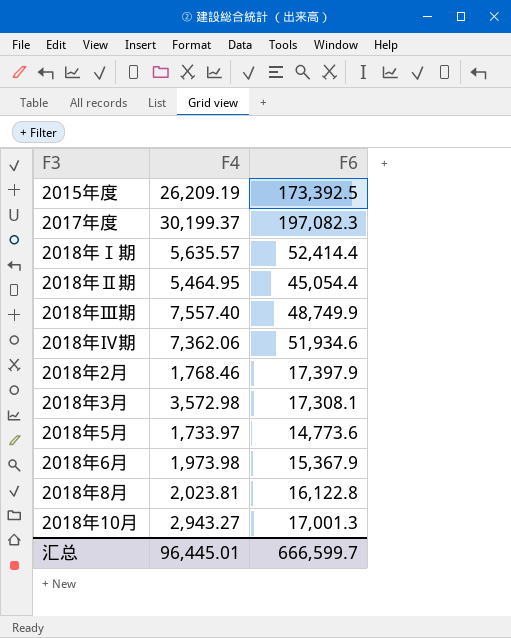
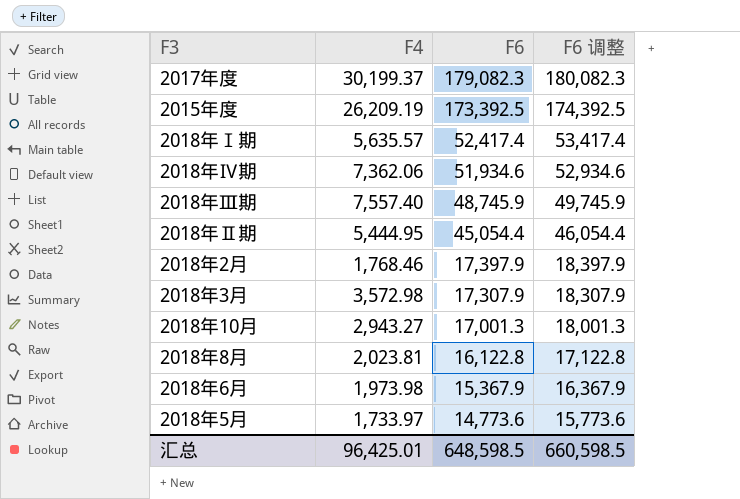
row order: none -> F6 descending
column F6 调整 | formula: none -> [F6] + 1000
2017年度 | F6: 197,082.3 -> 179,082.3
2018年Ⅰ期 | F6: 52,414.4 -> 52,417.4
2018年Ⅲ期 | F6: 48,749.9 -> 48,745.9
2018年Ⅱ期 | F4: 5,464.95 -> 5,444.95
2018年3月 | F6: 17,308.1 -> 17,307.9
汇总 | F4: 96,445.01 -> 96,425.01
汇总 | F6: 666,599.7 -> 648,598.5

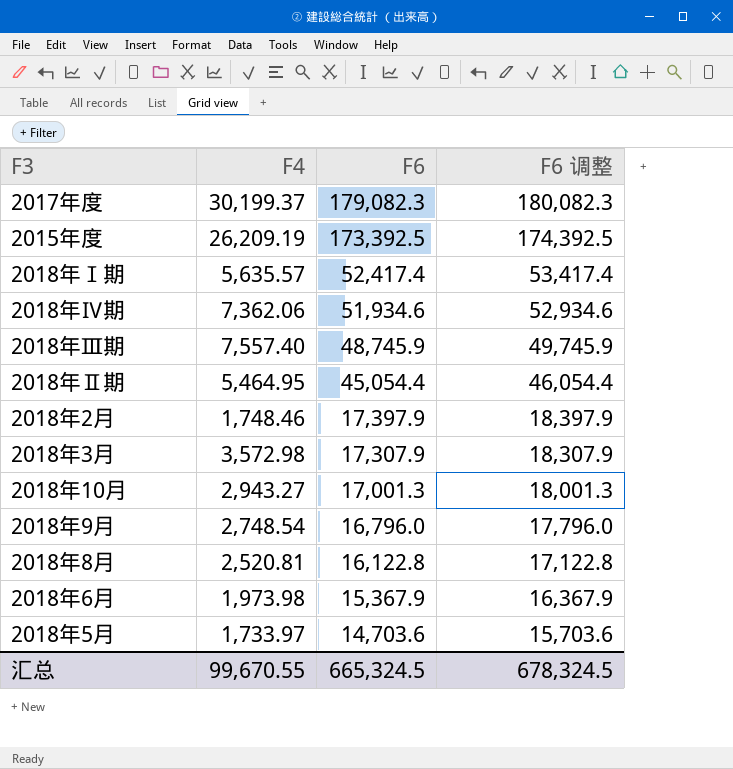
2018年Ⅱ期 | F4: 5,444.95 -> 5,464.95
2018年2月 | F4: 1,768.46 -> 1,748.46
row 2018年9月: none -> 2,748.54 | 16,796.0 | 17,796.0
2018年8月 | F4: 2,023.81 -> 2,520.81
2018年5月 | F6: 14,773.6 -> 14,703.6
2018年5月 | F6 调整: 15,773.6 -> 15,703.6
汇总 | F4: 96,425.01 -> 99,670.55
汇总 | F6: 648,598.5 -> 665,324.5
汇总 | F6 调整: 660,598.5 -> 678,324.5

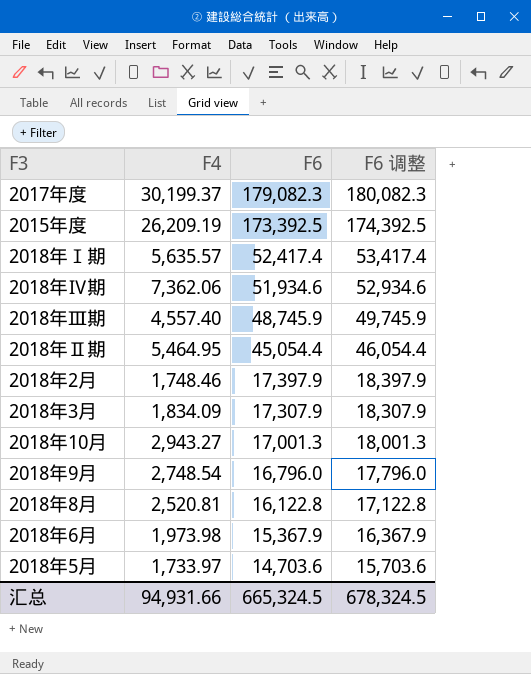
2018年Ⅲ期 | F4: 7,557.40 -> 4,557.40
2018年3月 | F4: 3,572.98 -> 1,834.09
汇总 | F4: 99,670.55 -> 94,931.66

